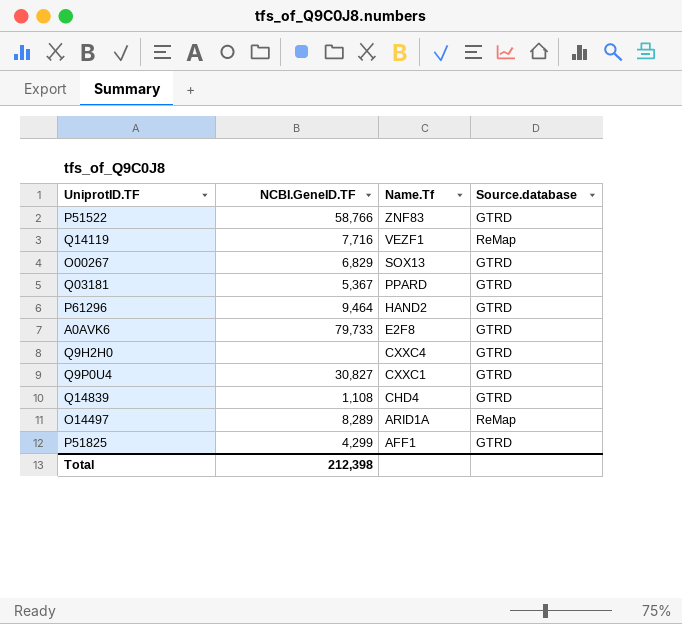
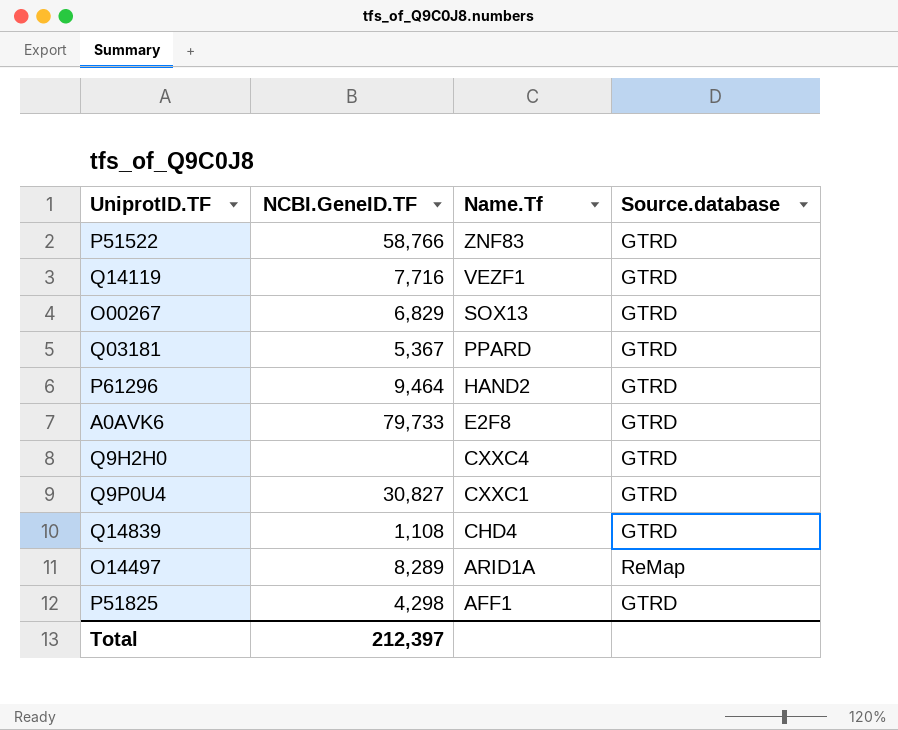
Q14119 | Source.database: ReMap -> GTRD
P51825 | NCBI.GeneID.TF: 4,299 -> 4,298
Total | NCBI.GeneID.TF: 212,398 -> 212,397

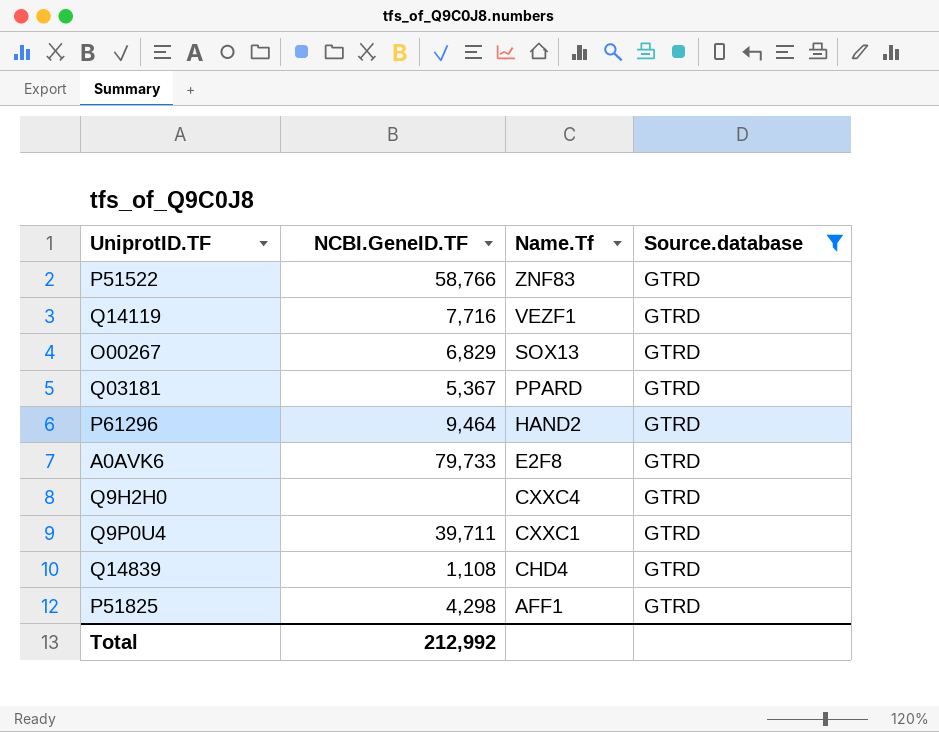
filter: none -> Source.database = GTRD
Q9P0U4 | NCBI.GeneID.TF: 30,827 -> 39,711
Total | NCBI.GeneID.TF: 212,397 -> 212,992

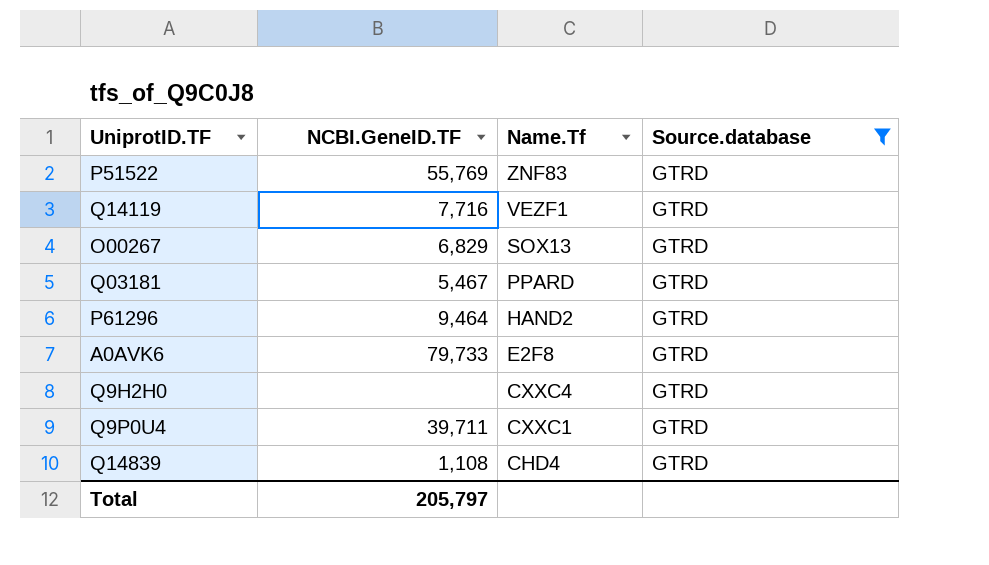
row P51825: 4,298 | AFF1 | GTRD -> none
P51522 | NCBI.GeneID.TF: 58,766 -> 55,769
Q03181 | NCBI.GeneID.TF: 5,367 -> 5,467
Total | NCBI.GeneID.TF: 212,992 -> 205,797

